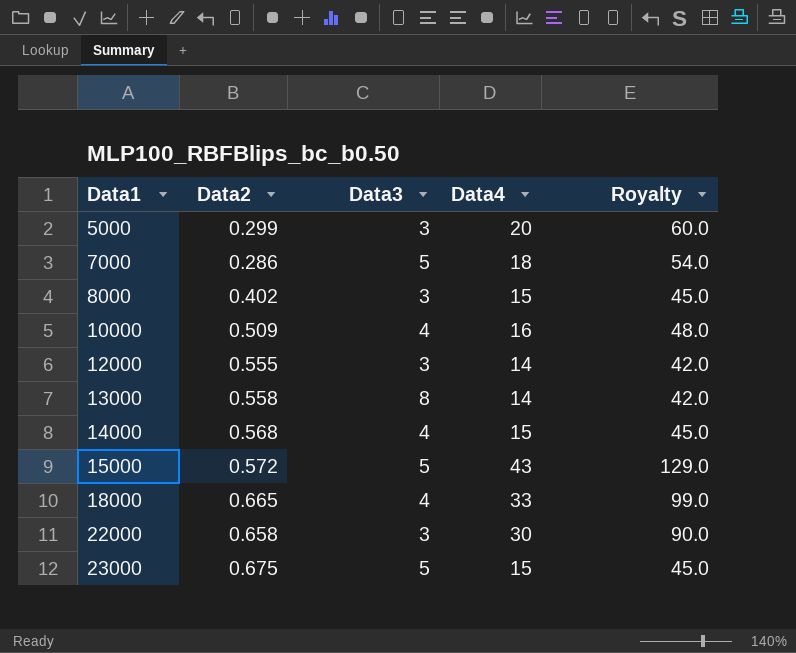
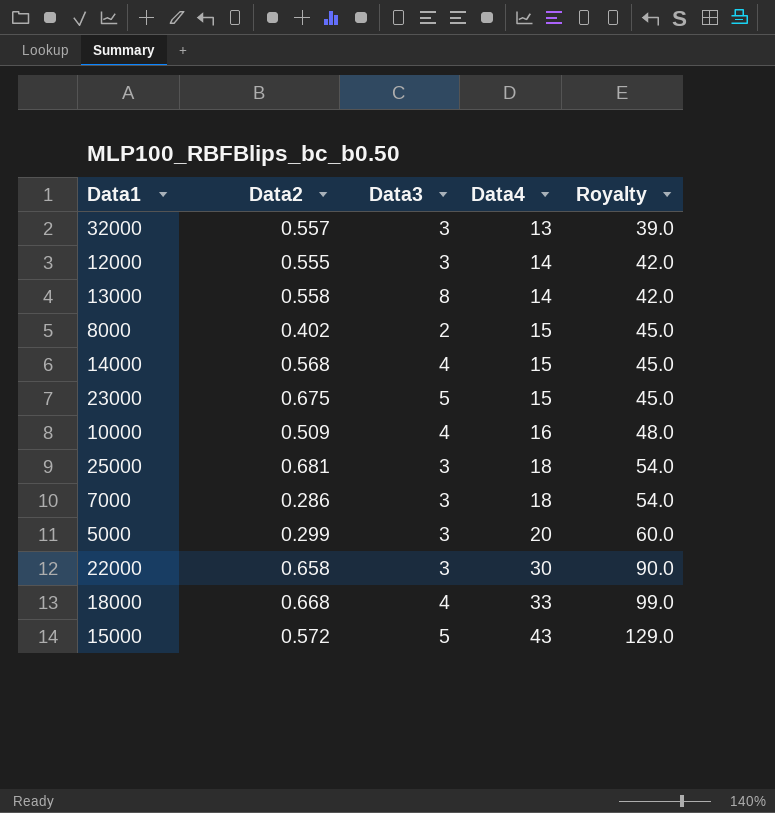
row order: Data1 ascending -> Data4 ascending
row 32000: none -> 0.557 | 3 | 13 | 39.0
8000 | Data3: 3 -> 2
row 25000: none -> 0.681 | 3 | 18 | 54.0
7000 | Data3: 5 -> 3
18000 | Data2: 0.665 -> 0.668

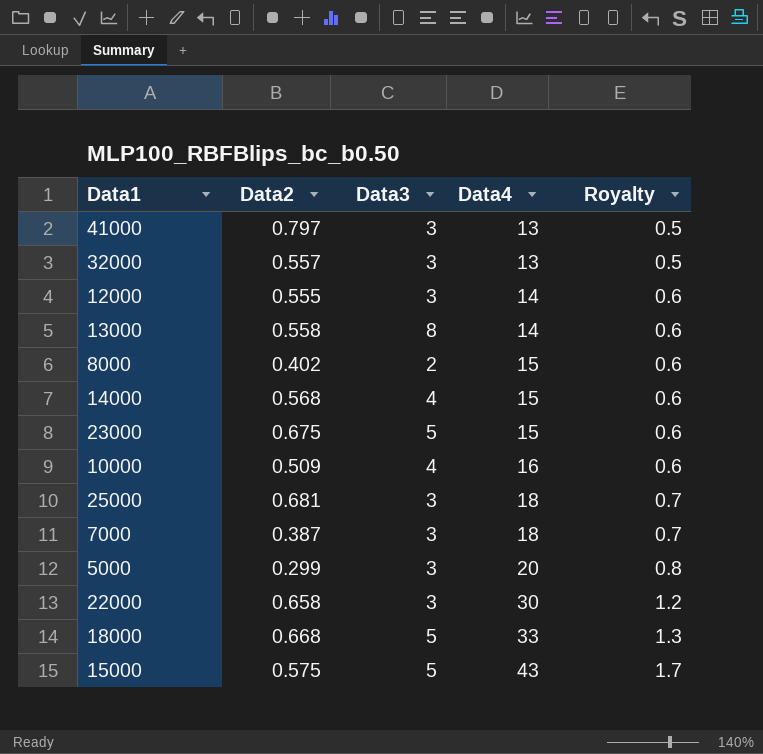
column Royalty | formula: [Data4] * 3 -> [Data4] * 0.04
row 41000: none -> 0.797 | 3 | 13 | 0.5
7000 | Data2: 0.286 -> 0.387
18000 | Data3: 4 -> 5
15000 | Data2: 0.572 -> 0.575

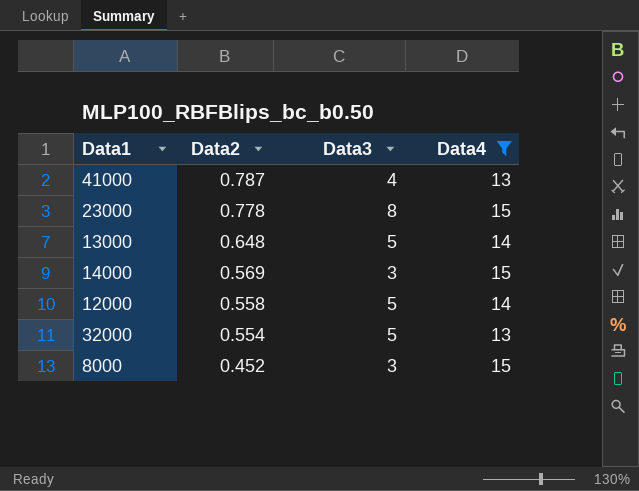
filter: none -> Data4 <= 15
row order: Data4 ascending -> Data2 descending
column Royalty | formula: [Data4] * 0.04 -> none
41000 | Data2: 0.797 -> 0.787
41000 | Data3: 3 -> 4
23000 | Data2: 0.675 -> 0.778
23000 | Data3: 5 -> 8
13000 | Data2: 0.558 -> 0.648
13000 | Data3: 8 -> 5
14000 | Data2: 0.568 -> 0.569
14000 | Data3: 4 -> 3
12000 | Data2: 0.555 -> 0.558
12000 | Data3: 3 -> 5
32000 | Data2: 0.557 -> 0.554
32000 | Data3: 3 -> 5
8000 | Data2: 0.402 -> 0.452
8000 | Data3: 2 -> 3

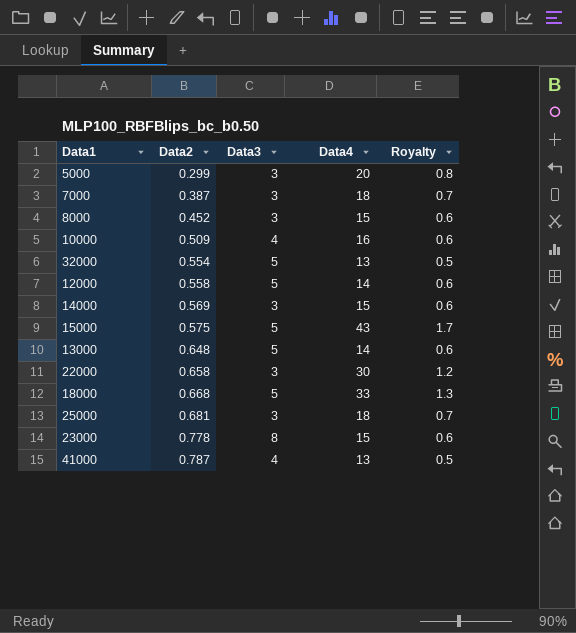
filter: Data4 <= 15 -> none
row order: Data2 descending -> Data2 ascending
column Royalty | formula: none -> [Data4] * 0.04

